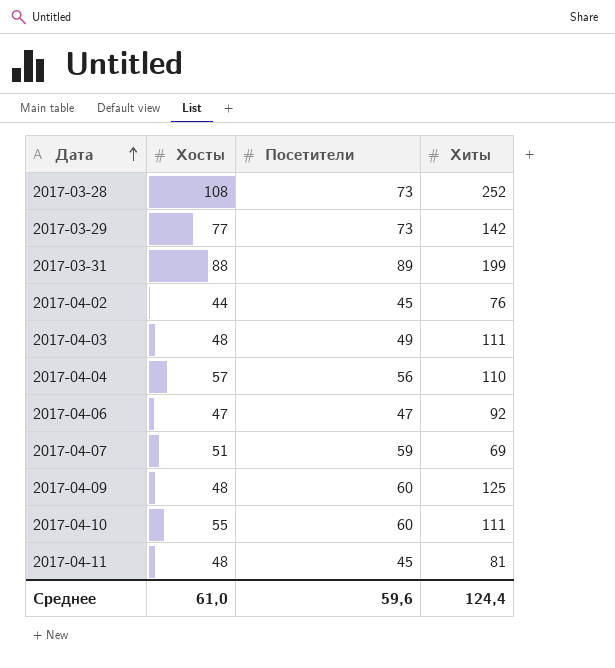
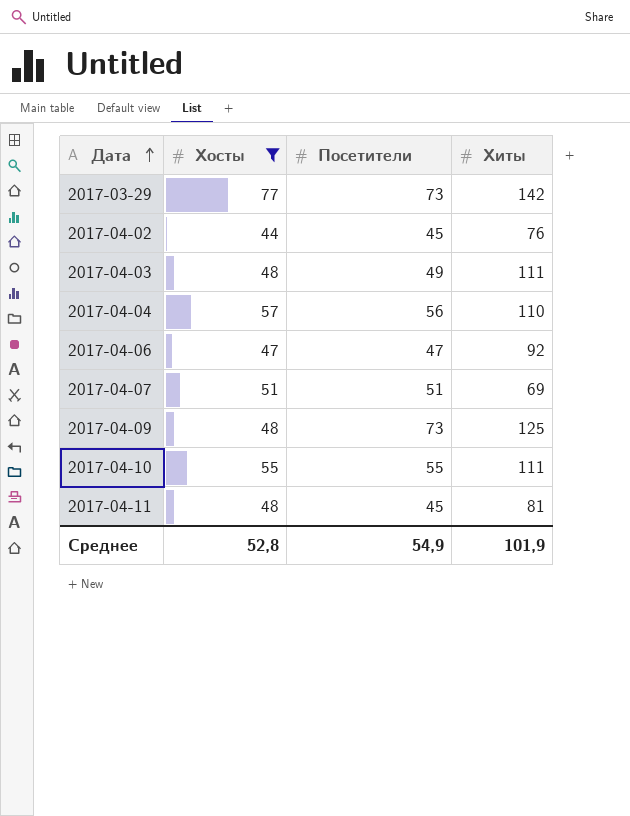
filter: none -> Хосты <= 77
2017-04-07 | Посетители: 59 -> 51
2017-04-09 | Посетители: 60 -> 73
2017-04-10 | Посетители: 60 -> 55
Среднее | Хосты: 61,0 -> 52,8
Среднее | Посетители: 59,6 -> 54,9
Среднее | Хиты: 124,4 -> 101,9

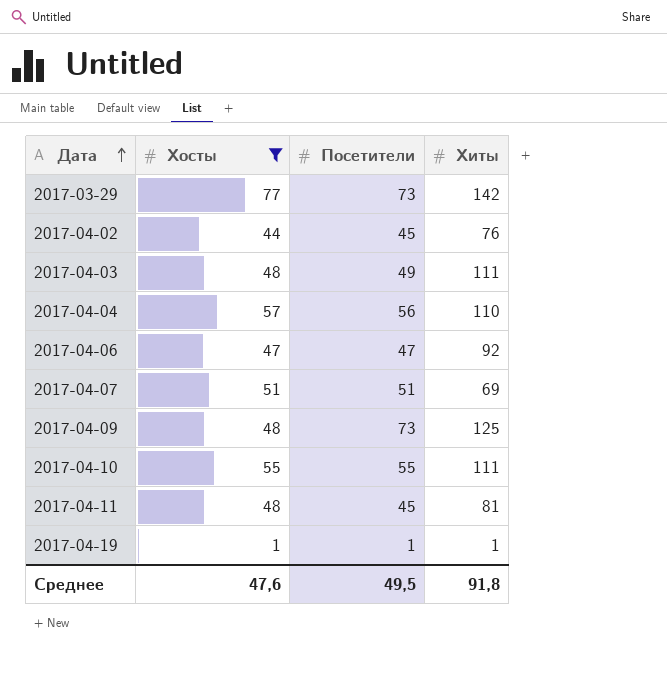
row 2017-04-19: none -> 1 | 1 | 1
Среднее | Хосты: 52,8 -> 47,6
Среднее | Посетители: 54,9 -> 49,5
Среднее | Хиты: 101,9 -> 91,8

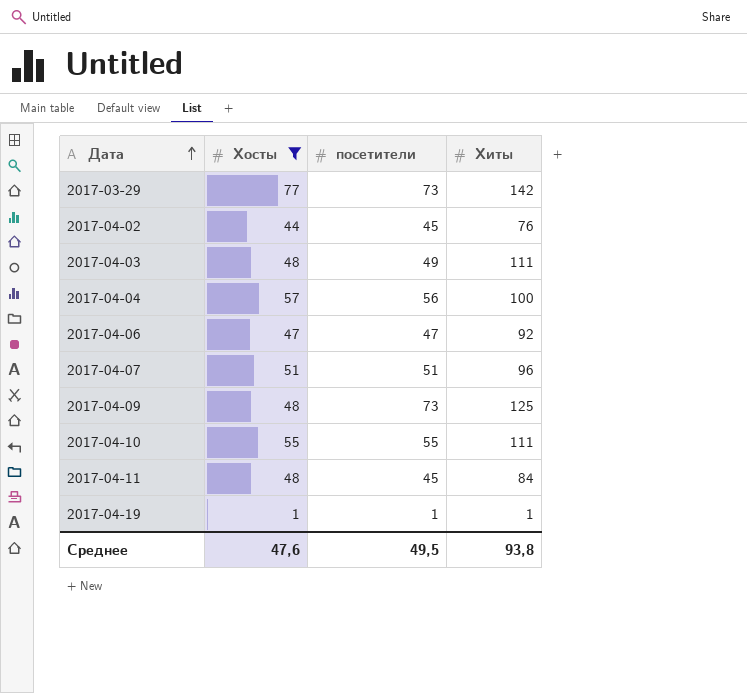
column name: Посетители -> посетители
2017-04-04 | Хиты: 110 -> 100
2017-04-07 | Хиты: 69 -> 96
2017-04-11 | Хиты: 81 -> 84
Среднее | Хиты: 91,8 -> 93,8

